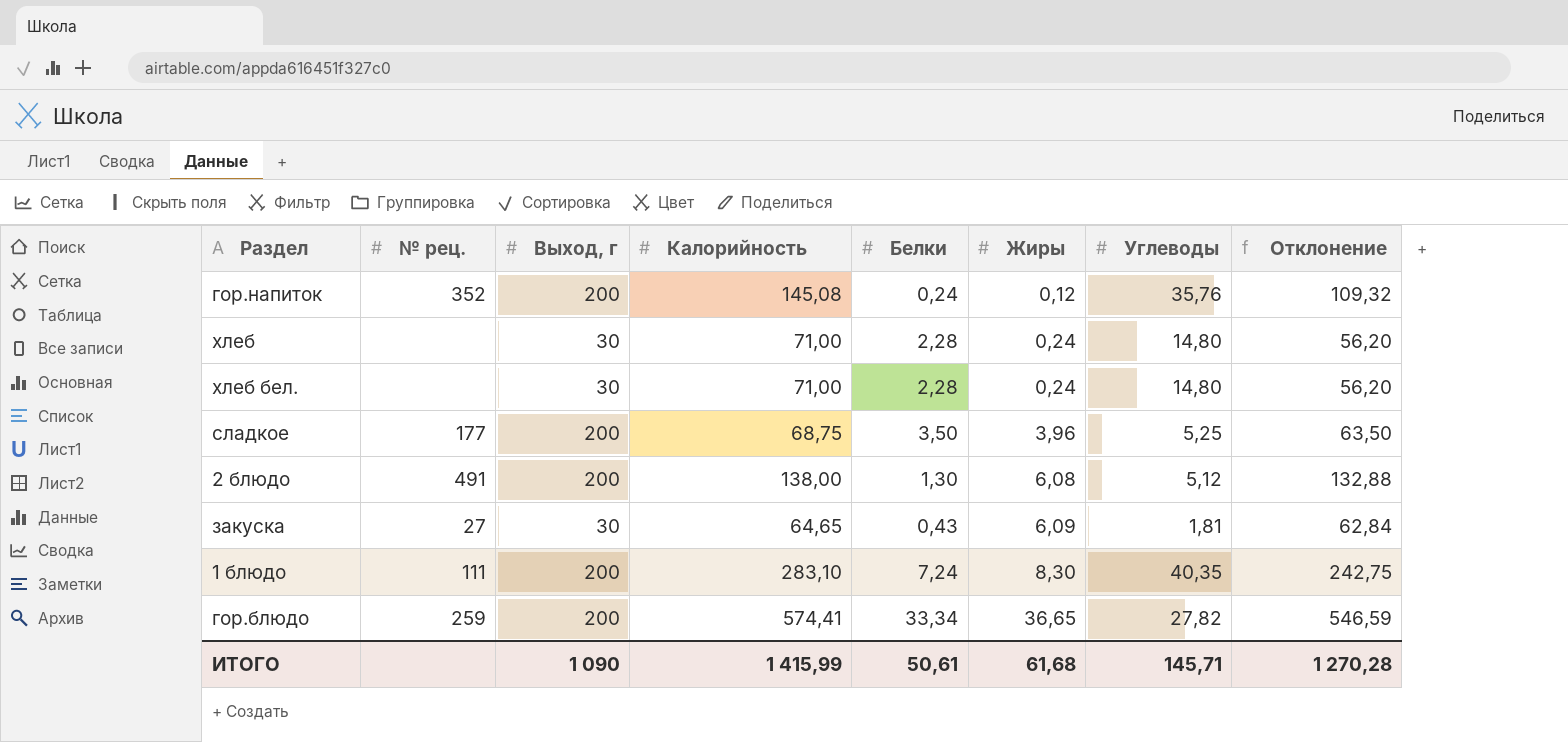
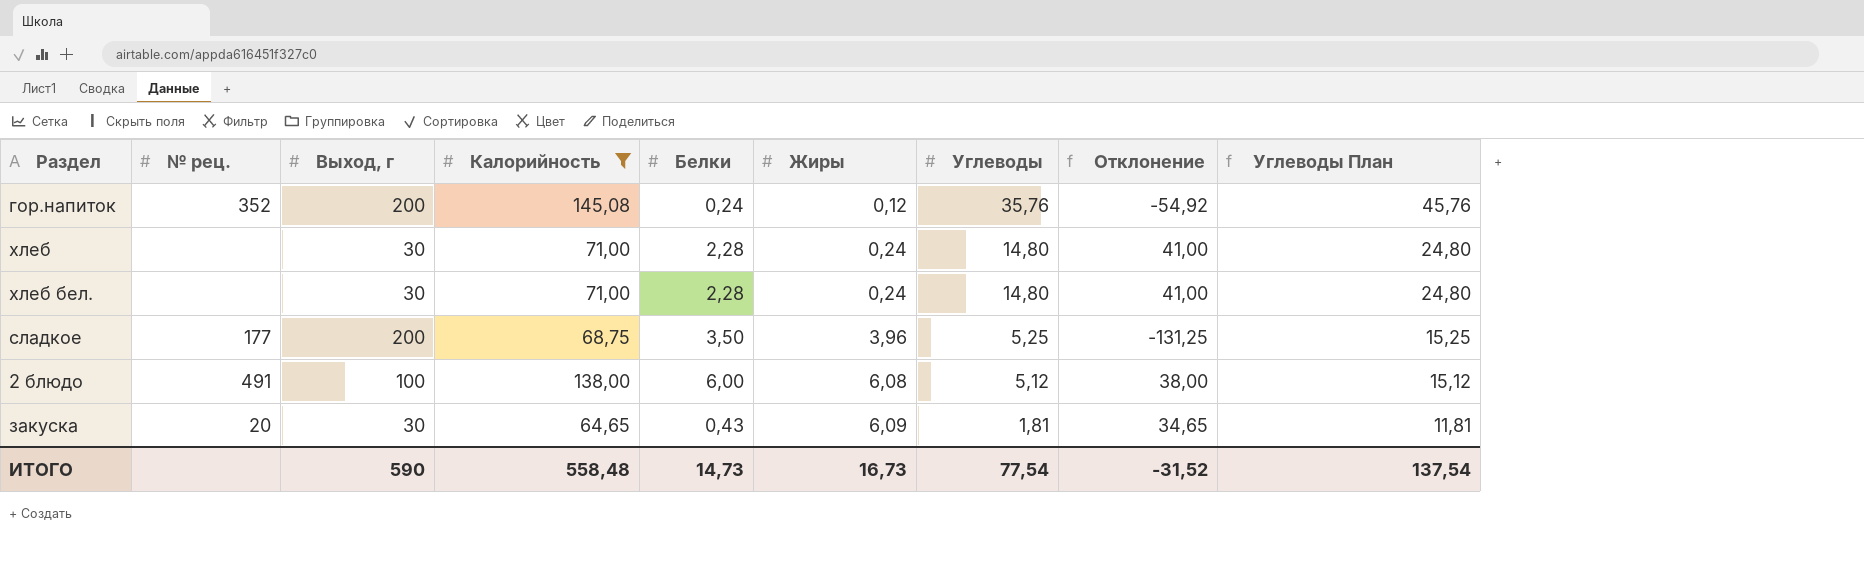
filter: none -> Калорийность <= 145,08
column Отклонение | formula: [Калорийность] - [Углеводы] -> [Калорийность] - [Выход, г]
column Углеводы План | formula: none -> [Углеводы] + 10
2 блюдо | Выход, г: 200 -> 100
2 блюдо | Белки: 1,30 -> 6,00
закуска | № рец.: 27 -> 20
ИТОГО | Выход, г: 1 090 -> 590
ИТОГО | Калорийность: 1 415,99 -> 558,48
ИТОГО | Белки: 50,61 -> 14,73
ИТОГО | Жиры: 61,68 -> 16,73
ИТОГО | Углеводы: 145,71 -> 77,54
ИТОГО | Отклонение: 1 270,28 -> -31,52

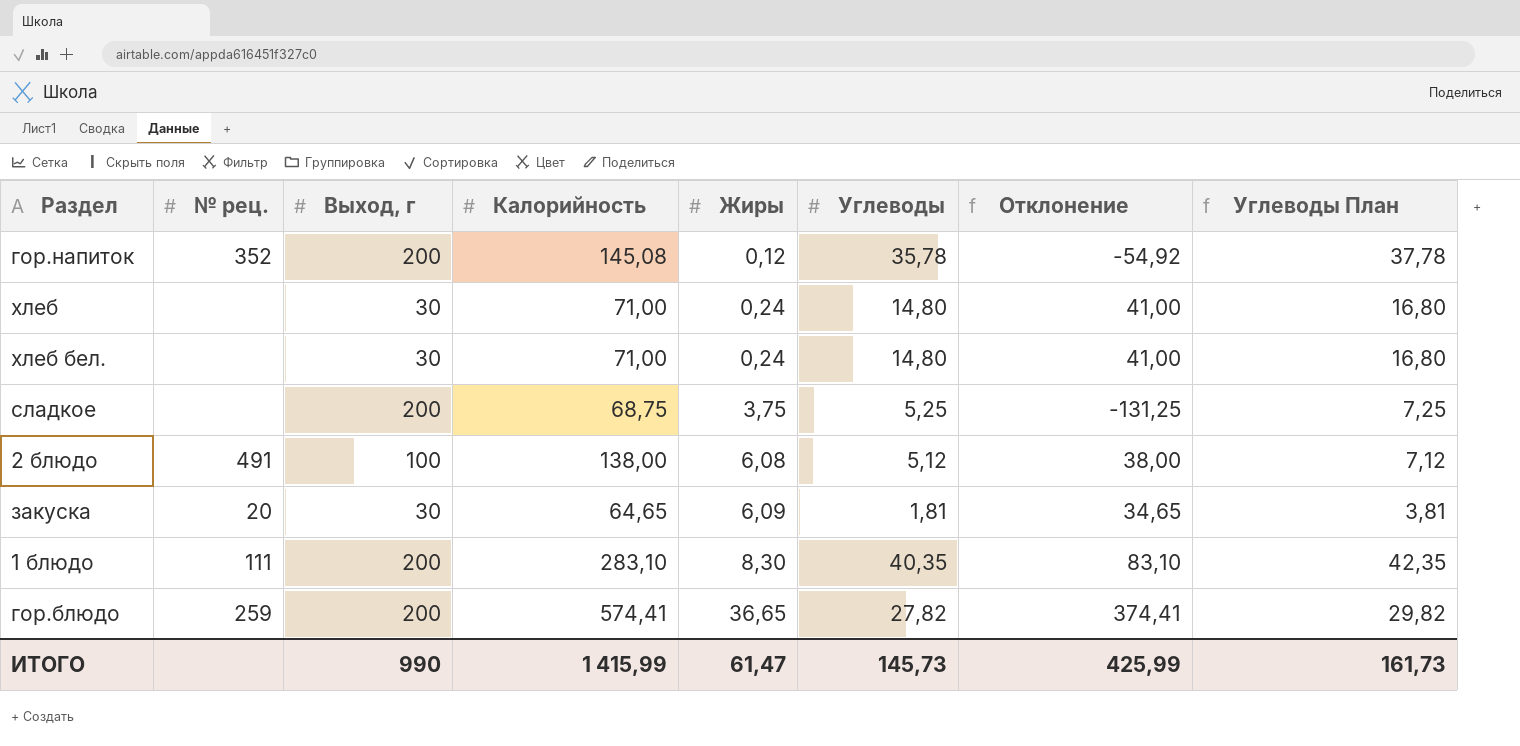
filter: Калорийность <= 145,08 -> none
column Белки | position: 5 -> none
column Углеводы План | formula: [Углеводы] + 10 -> [Углеводы] + 2
гор.напиток | Углеводы: 35,76 -> 35,78
сладкое | № рец.: 177 -> none
сладкое | Жиры: 3,96 -> 3,75
ИТОГО | Выход, г: 590 -> 990
ИТОГО | Калорийность: 558,48 -> 1 415,99
ИТОГО | Жиры: 16,73 -> 61,47
ИТОГО | Углеводы: 77,54 -> 145,73
ИТОГО | Отклонение: -31,52 -> 425,99
ИТОГО | Углеводы План: 137,54 -> 161,73

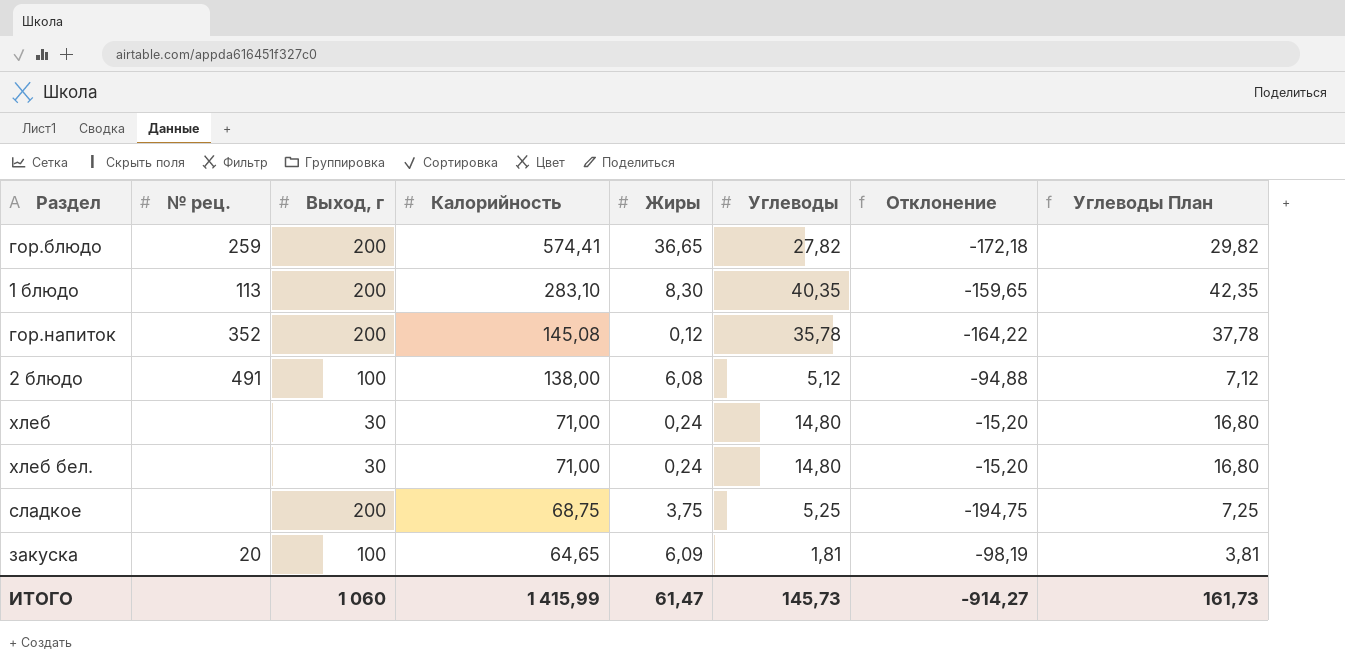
row order: Жиры ascending -> Калорийность descending
column Отклонение | formula: [Калорийность] - [Выход, г] -> [Углеводы] - [Выход, г]
1 блюдо | № рец.: 111 -> 113
закуска | Выход, г: 30 -> 100
ИТОГО | Выход, г: 990 -> 1 060
ИТОГО | Отклонение: 425,99 -> -914,27

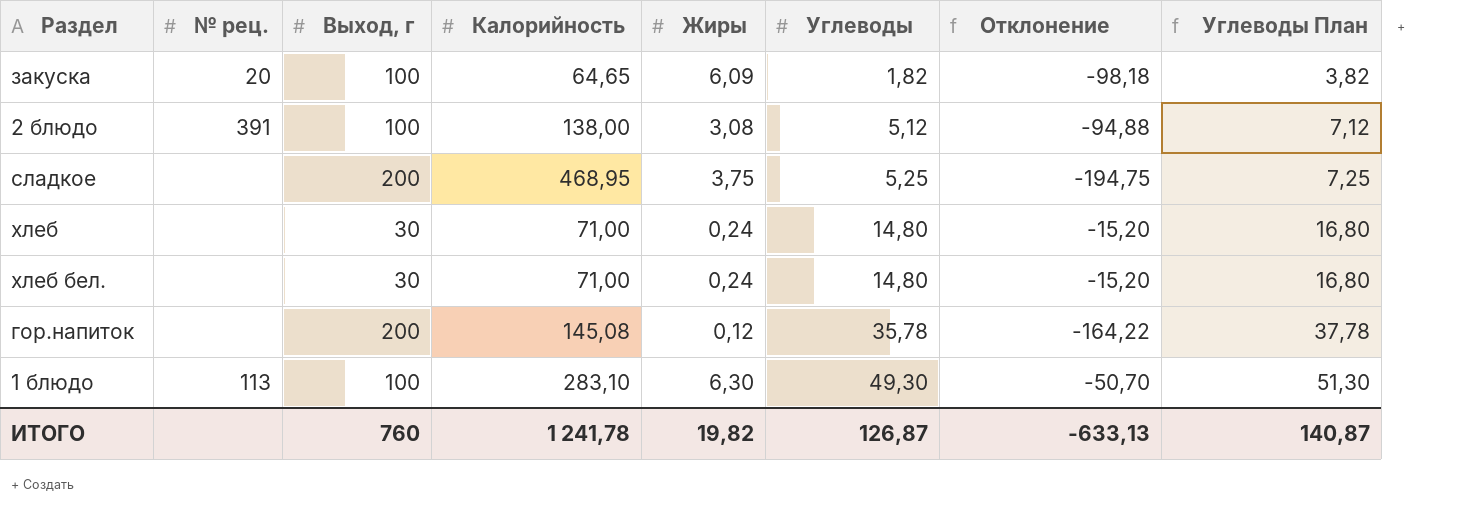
row order: Калорийность descending -> Углеводы ascending
row гор.блюдо: 259 | 200 | 574,41 | 36,65 | 27,82 | -172,18 | 29,82 -> none
закуска | Углеводы: 1,81 -> 1,82
закуска | Отклонение: -98,19 -> -98,18
закуска | Углеводы План: 3,81 -> 3,82
2 блюдо | № рец.: 491 -> 391
2 блюдо | Жиры: 6,08 -> 3,08
сладкое | Калорийность: 68,75 -> 468,95
гор.напиток | № рец.: 352 -> none
1 блюдо | Выход, г: 200 -> 100
1 блюдо | Жиры: 8,30 -> 6,30
1 блюдо | Углеводы: 40,35 -> 49,30
1 блюдо | Отклонение: -159,65 -> -50,70
1 блюдо | Углеводы План: 42,35 -> 51,30
ИТОГО | Выход, г: 1 060 -> 760
ИТОГО | Калорийность: 1 415,99 -> 1 241,78
ИТОГО | Жиры: 61,47 -> 19,82
ИТОГО | Углеводы: 145,73 -> 126,87
ИТОГО | Отклонение: -914,27 -> -633,13
ИТОГО | Углеводы План: 161,73 -> 140,87

